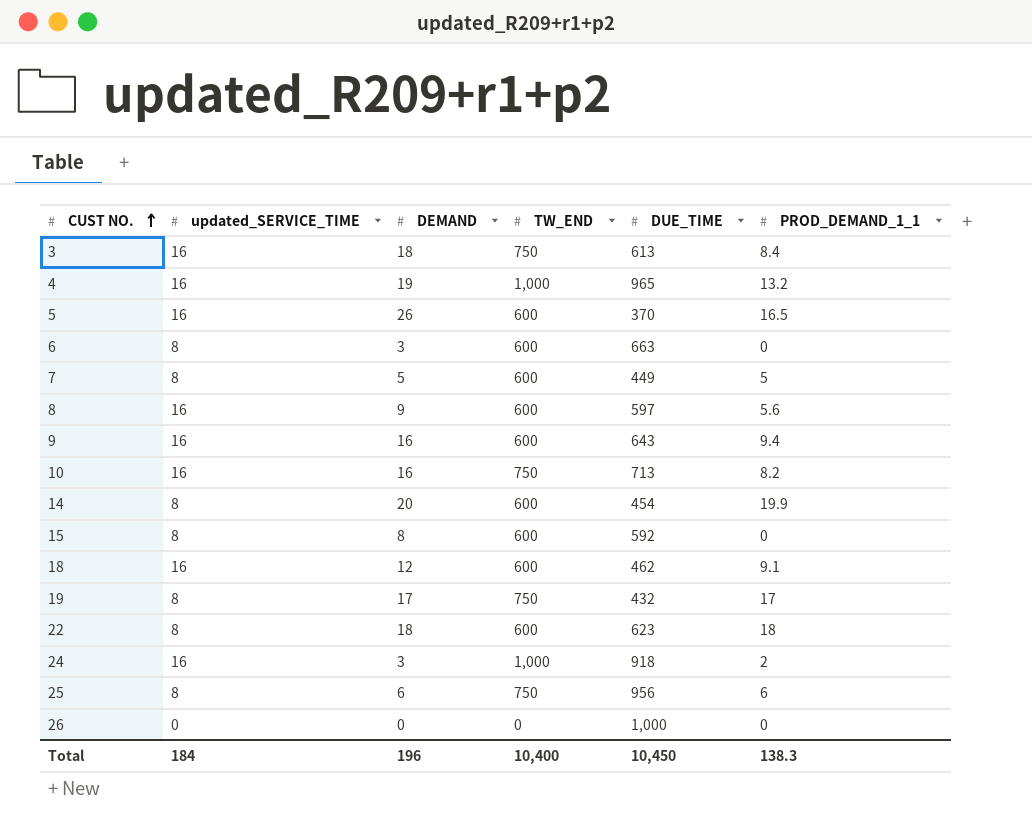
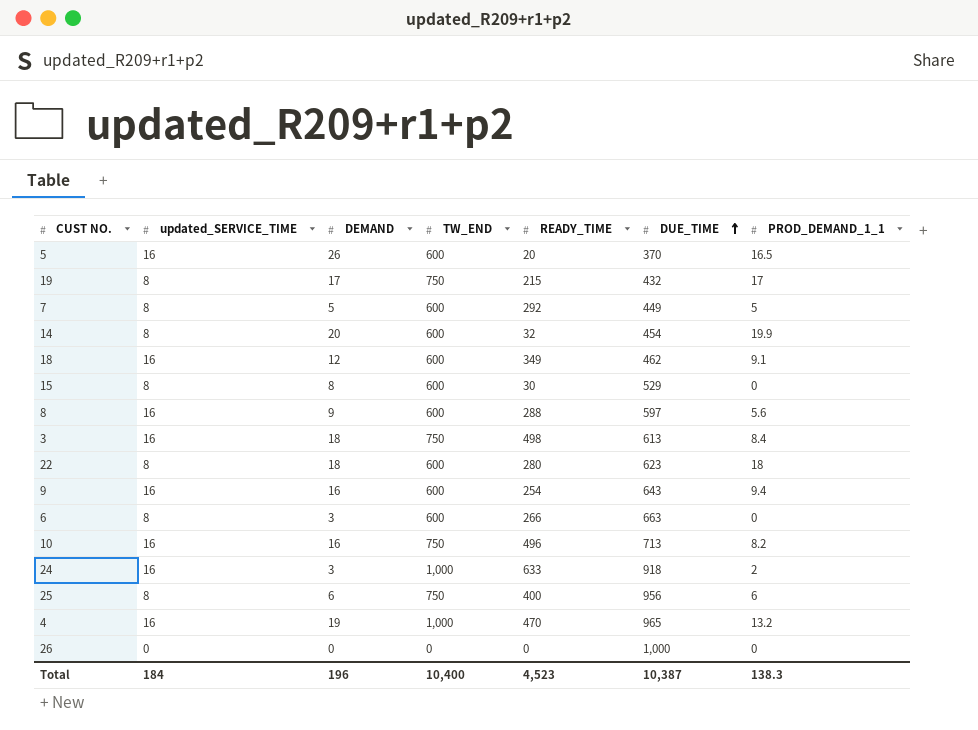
row order: CUST NO. ascending -> DUE_TIME ascending
column READY_TIME | position: none -> 5
15 | DUE_TIME: 592 -> 529
Total | DUE_TIME: 10,450 -> 10,387

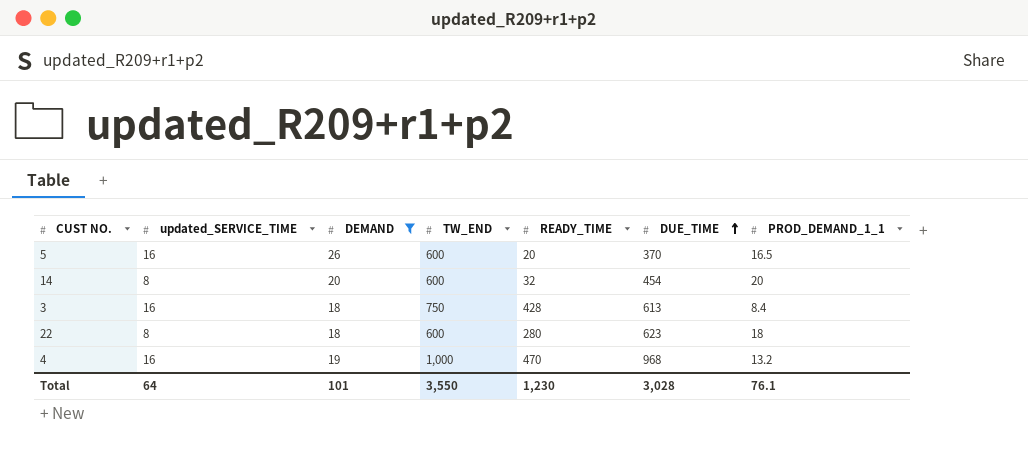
filter: none -> DEMAND >= 18
14 | PROD_DEMAND_1_1: 19.9 -> 20
3 | READY_TIME: 498 -> 428
4 | DUE_TIME: 965 -> 968
Total | updated_SERVICE_TIME: 184 -> 64
Total | DEMAND: 196 -> 101
Total | TW_END: 10,400 -> 3,550
Total | READY_TIME: 4,523 -> 1,230
Total | DUE_TIME: 10,387 -> 3,028
Total | PROD_DEMAND_1_1: 138.3 -> 76.1

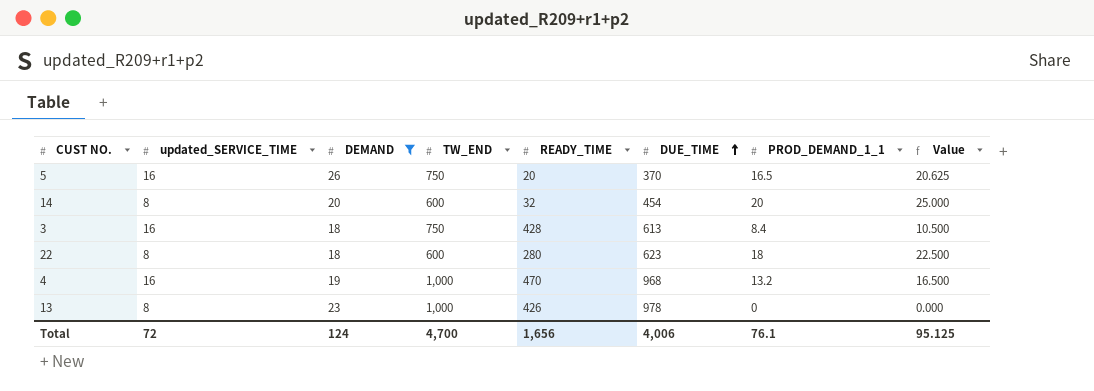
column Value | formula: none -> [PROD_DEMAND_1_1] * 1.25
5 | TW_END: 600 -> 750
row 13: none -> 8 | 23 | 1,000 | 426 | 978 | 0 | 0.000
Total | updated_SERVICE_TIME: 64 -> 72
Total | DEMAND: 101 -> 124
Total | TW_END: 3,550 -> 4,700
Total | READY_TIME: 1,230 -> 1,656
Total | DUE_TIME: 3,028 -> 4,006

